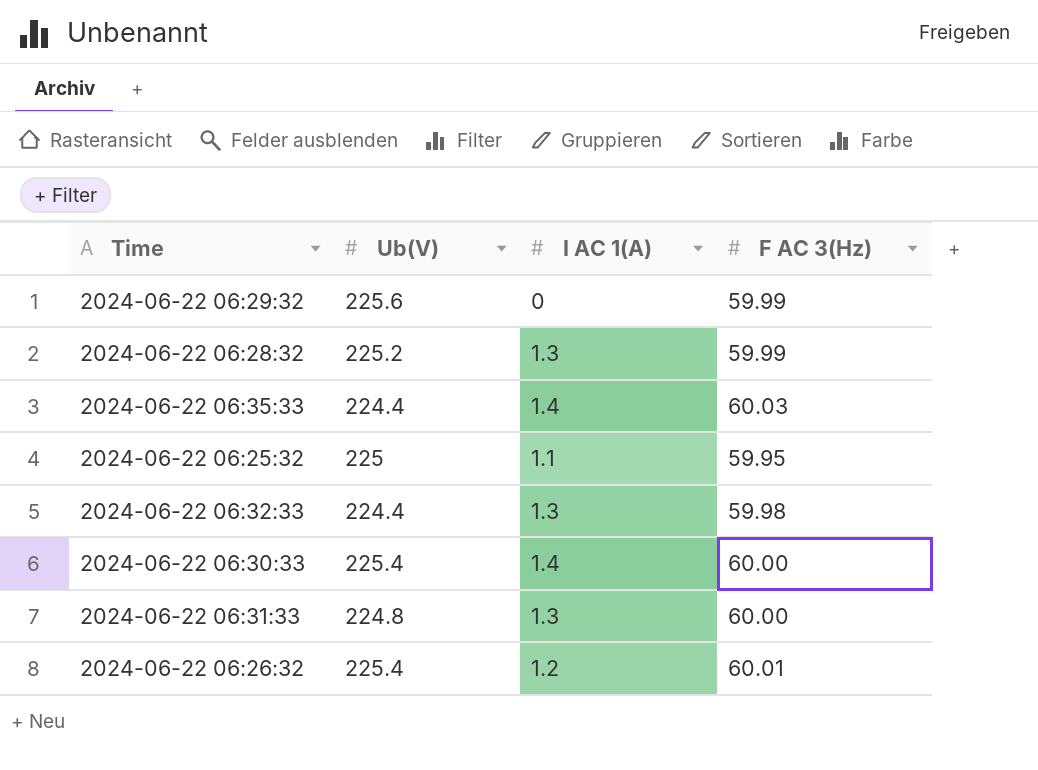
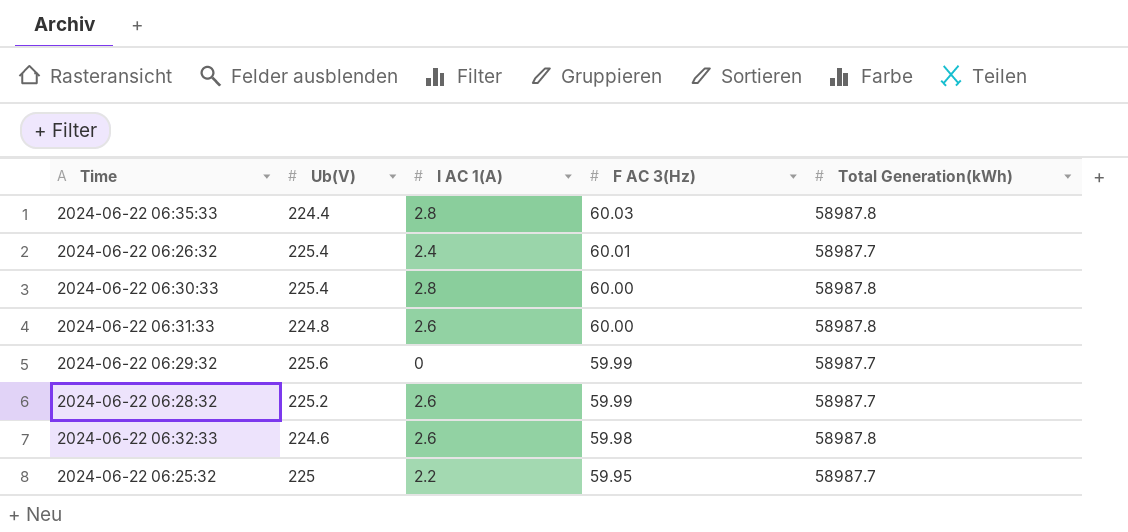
row order: none -> F AC 3(Hz) descending
column Total Generation(kWh) | position: none -> 5
2024-06-22 06:35:33 | I AC 1(A): 1.4 -> 2.8
2024-06-22 06:26:32 | I AC 1(A): 1.2 -> 2.4
2024-06-22 06:30:33 | I AC 1(A): 1.4 -> 2.8
2024-06-22 06:31:33 | I AC 1(A): 1.3 -> 2.6
2024-06-22 06:28:32 | I AC 1(A): 1.3 -> 2.6
2024-06-22 06:32:33 | Ub(V): 224.4 -> 224.6
2024-06-22 06:32:33 | I AC 1(A): 1.3 -> 2.6
2024-06-22 06:25:32 | I AC 1(A): 1.1 -> 2.2

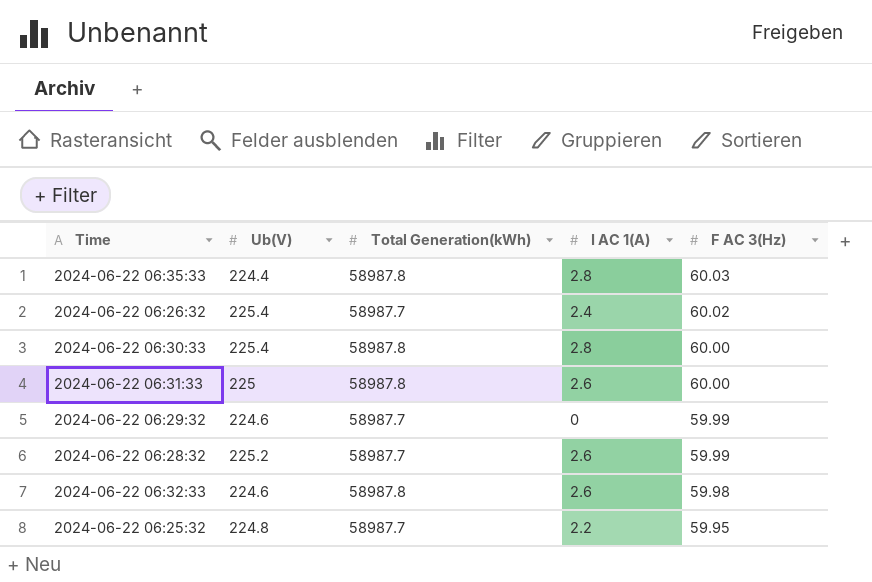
column Total Generation(kWh) | position: 5 -> 3
2024-06-22 06:26:32 | F AC 3(Hz): 60.01 -> 60.02
2024-06-22 06:31:33 | Ub(V): 224.8 -> 225
2024-06-22 06:29:32 | Ub(V): 225.6 -> 224.6
2024-06-22 06:25:32 | Ub(V): 225 -> 224.8

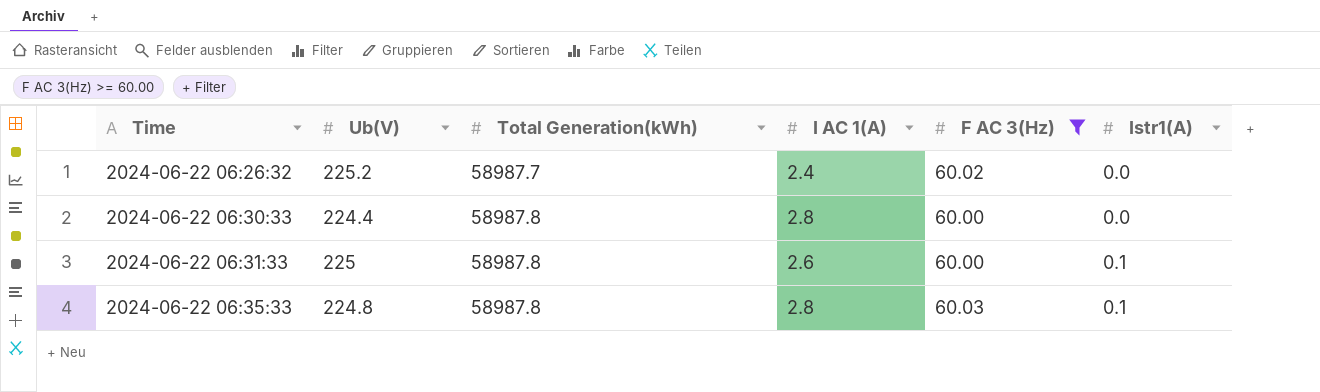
filter: none -> F AC 3(Hz) >= 60.00
row order: F AC 3(Hz) descending -> Time ascending
column Istr1(A) | position: none -> 6
2024-06-22 06:26:32 | Ub(V): 225.4 -> 225.2
2024-06-22 06:30:33 | Ub(V): 225.4 -> 224.4
2024-06-22 06:35:33 | Ub(V): 224.4 -> 224.8

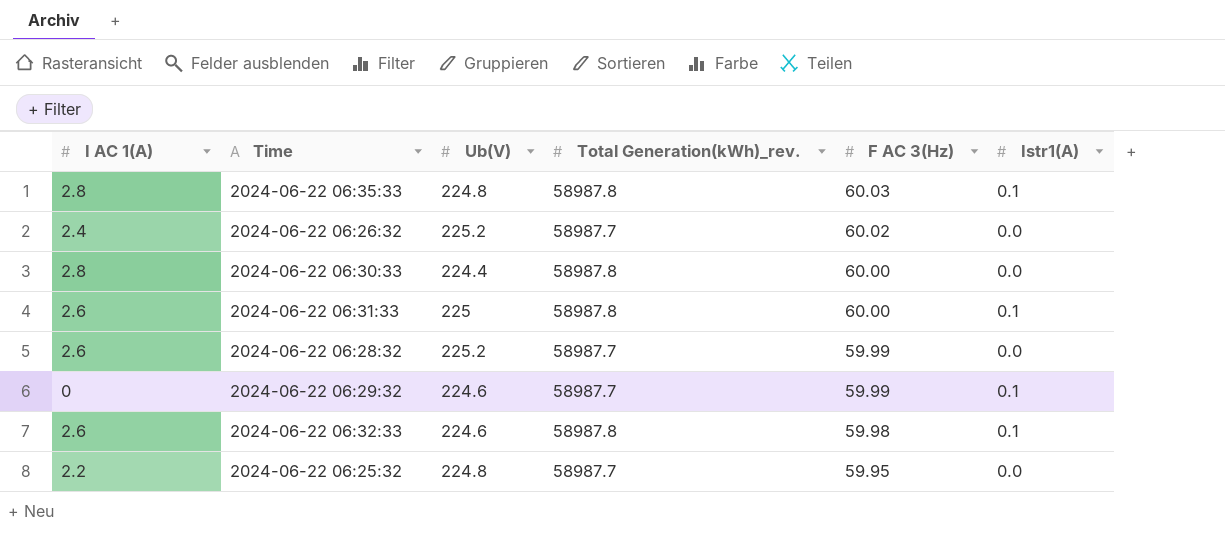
filter: F AC 3(Hz) >= 60.00 -> none
row order: Time ascending -> F AC 3(Hz) descending
column I AC 1(A) | position: 4 -> 1
column name: Total Generation(kWh) -> Total Generation(kWh)_rev.

